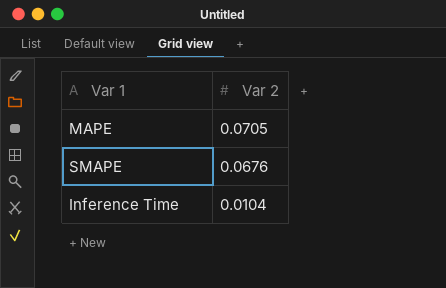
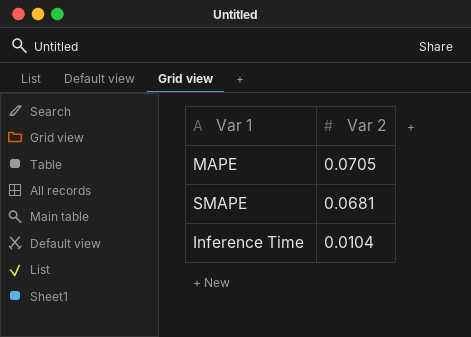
SMAPE | Var 2: 0.0676 -> 0.0681

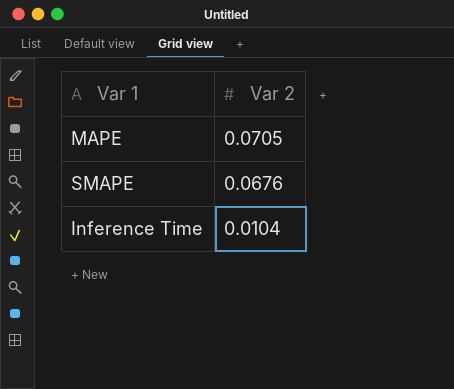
SMAPE | Var 2: 0.0681 -> 0.0676

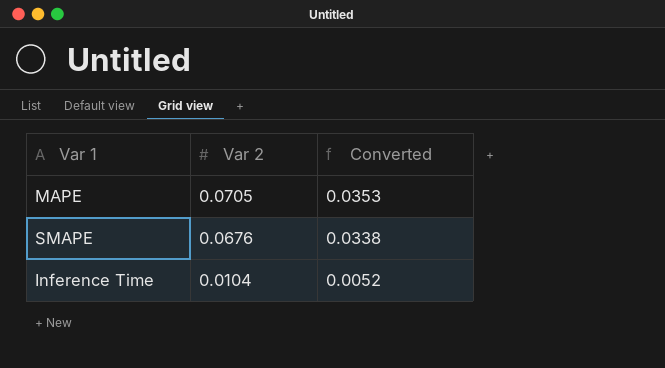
column Converted | formula: none -> [Var 2] * 0.5

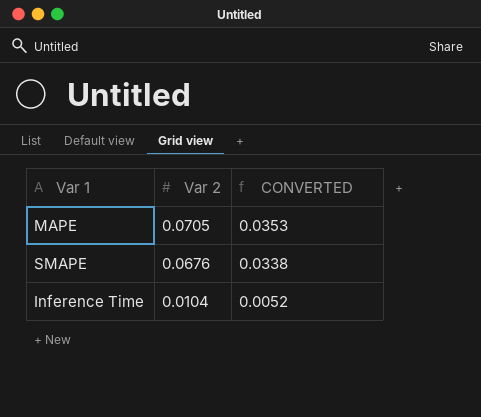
column name: Converted -> CONVERTED

